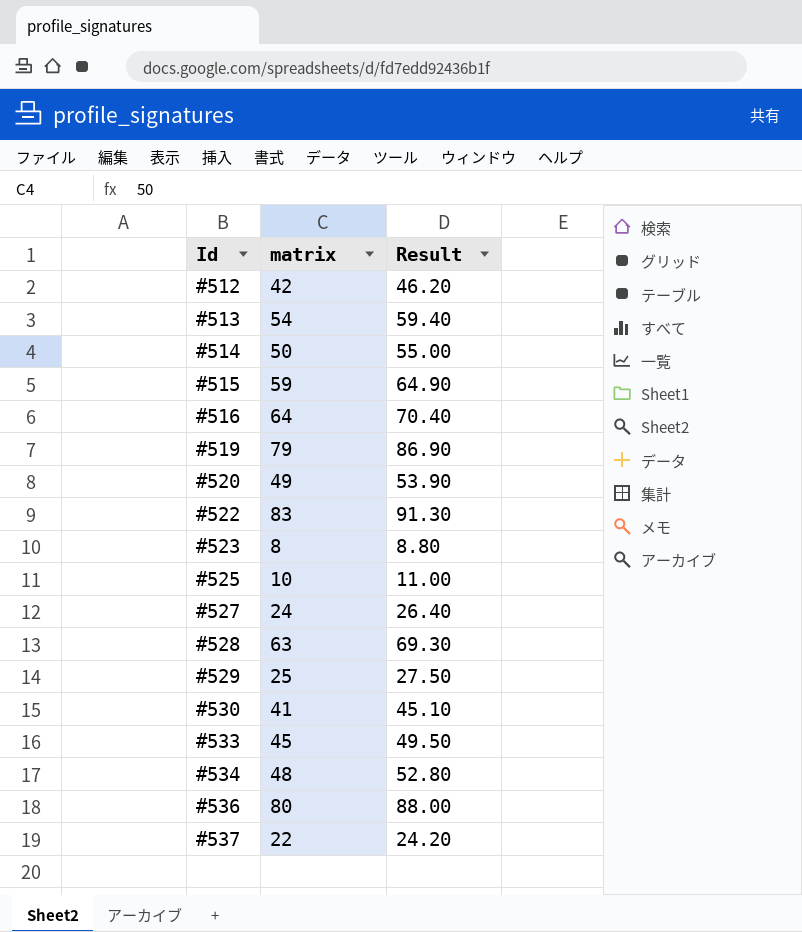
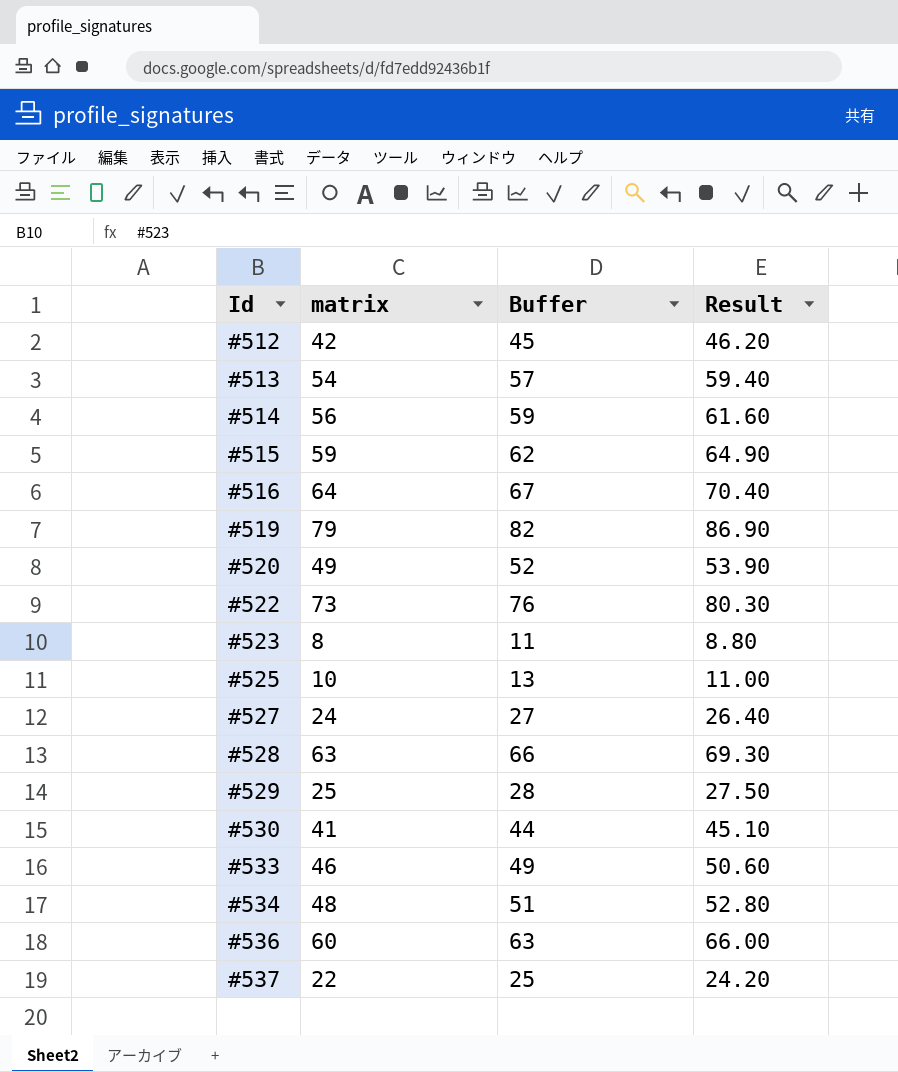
column Buffer | formula: none -> [matrix] + 3
#514 | matrix: 50 -> 56
#514 | Result: 55.00 -> 61.60
#522 | matrix: 83 -> 73
#522 | Result: 91.30 -> 80.30
#533 | matrix: 45 -> 46
#533 | Result: 49.50 -> 50.60
#536 | matrix: 80 -> 60
#536 | Result: 88.00 -> 66.00

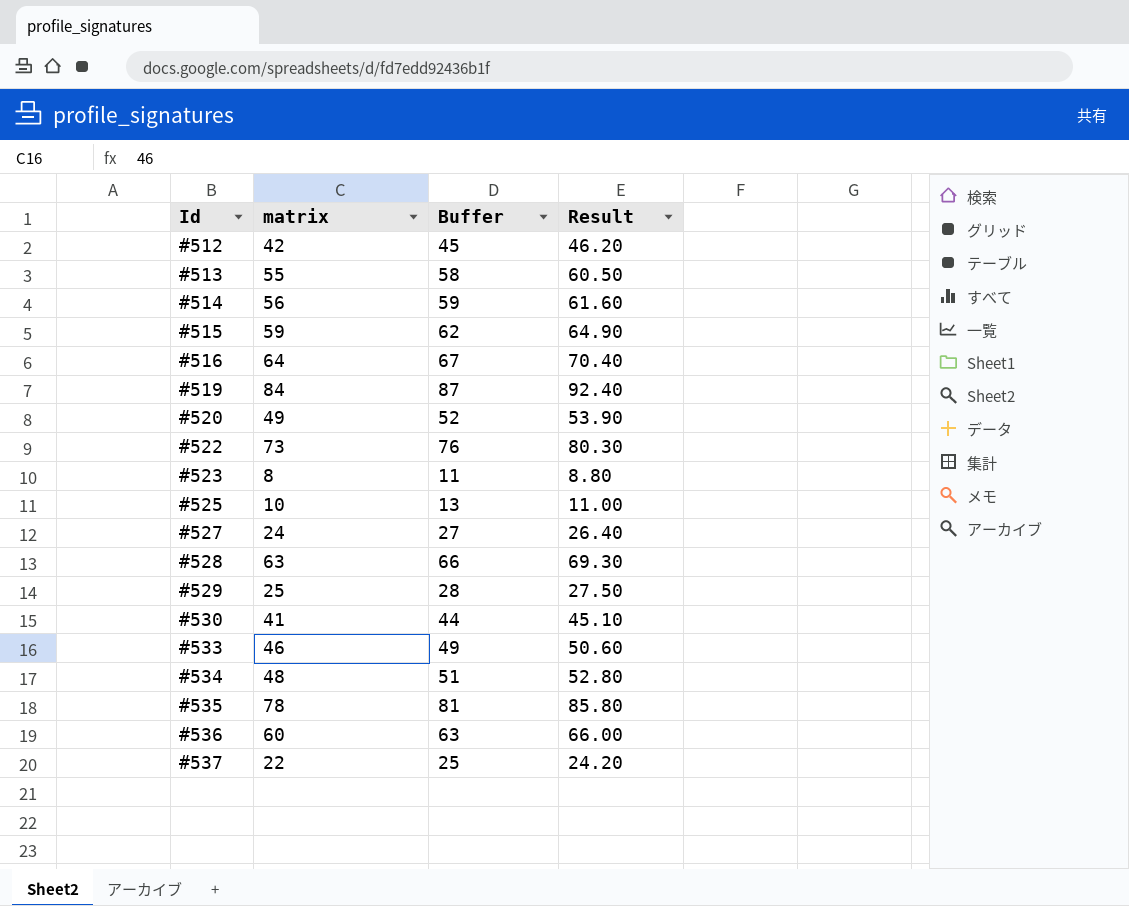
#513 | matrix: 54 -> 55
#513 | Buffer: 57 -> 58
#513 | Result: 59.40 -> 60.50
#519 | matrix: 79 -> 84
#519 | Buffer: 82 -> 87
#519 | Result: 86.90 -> 92.40
row #535: none -> 78 | 81 | 85.80

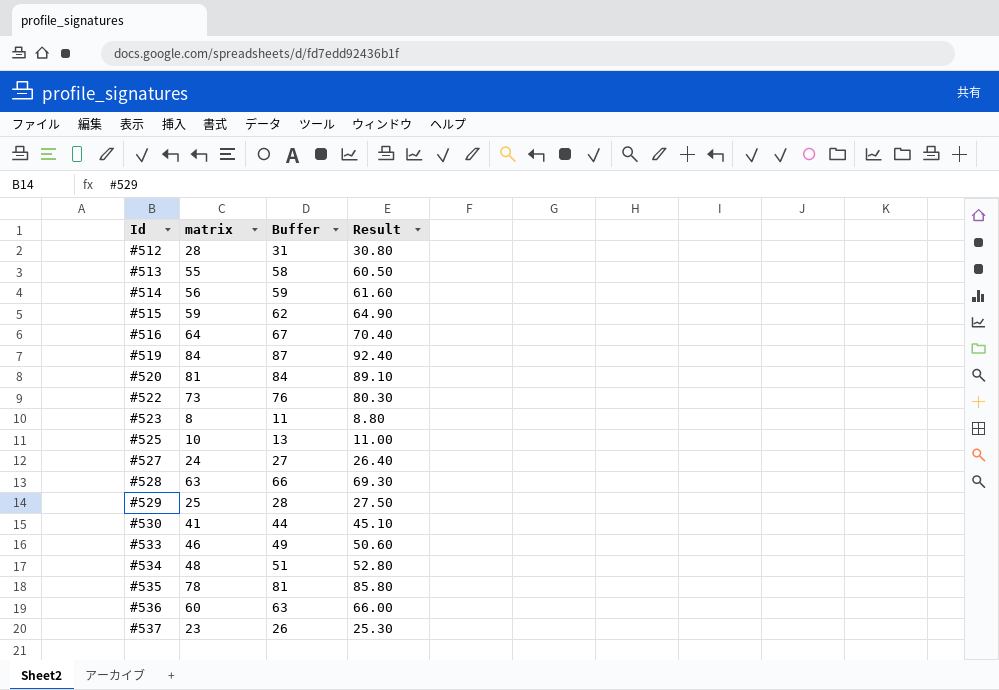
#512 | matrix: 42 -> 28
#512 | Buffer: 45 -> 31
#512 | Result: 46.20 -> 30.80
#520 | matrix: 49 -> 81
#520 | Buffer: 52 -> 84
#520 | Result: 53.90 -> 89.10
#537 | matrix: 22 -> 23
#537 | Buffer: 25 -> 26
#537 | Result: 24.20 -> 25.30

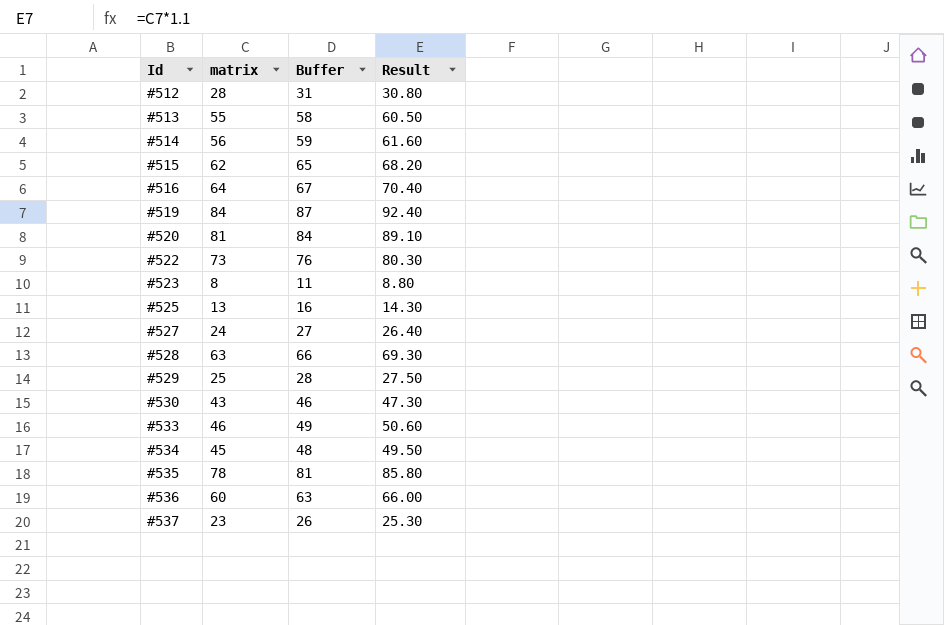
#515 | matrix: 59 -> 62
#515 | Buffer: 62 -> 65
#515 | Result: 64.90 -> 68.20
#525 | matrix: 10 -> 13
#525 | Buffer: 13 -> 16
#525 | Result: 11.00 -> 14.30
#530 | matrix: 41 -> 43
#530 | Buffer: 44 -> 46
#530 | Result: 45.10 -> 47.30
#534 | matrix: 48 -> 45
#534 | Buffer: 51 -> 48
#534 | Result: 52.80 -> 49.50

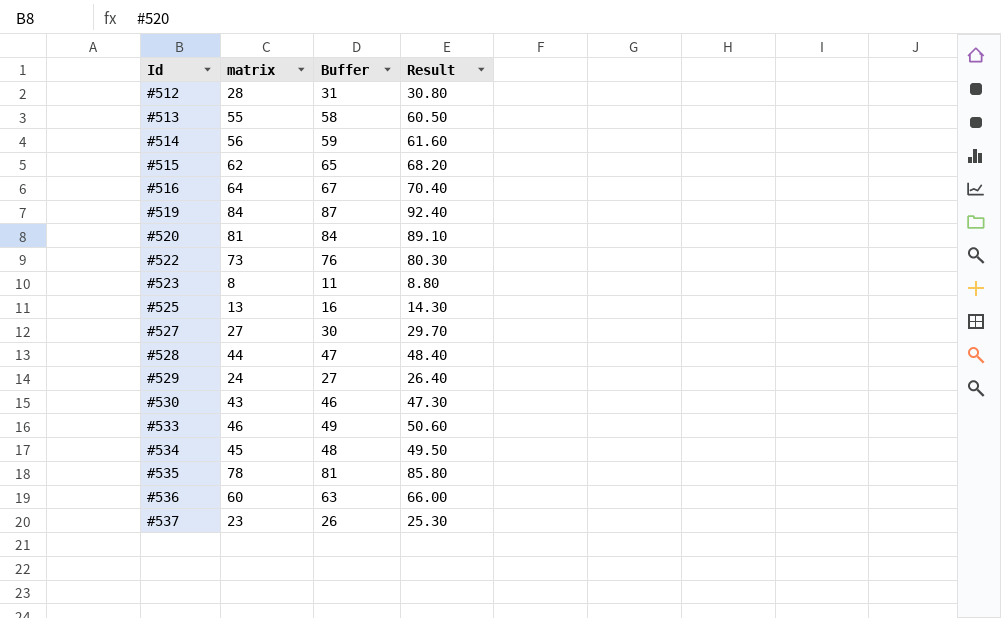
#527 | matrix: 24 -> 27
#527 | Buffer: 27 -> 30
#527 | Result: 26.40 -> 29.70
#528 | matrix: 63 -> 44
#528 | Buffer: 66 -> 47
#528 | Result: 69.30 -> 48.40
#529 | matrix: 25 -> 24
#529 | Buffer: 28 -> 27
#529 | Result: 27.50 -> 26.40

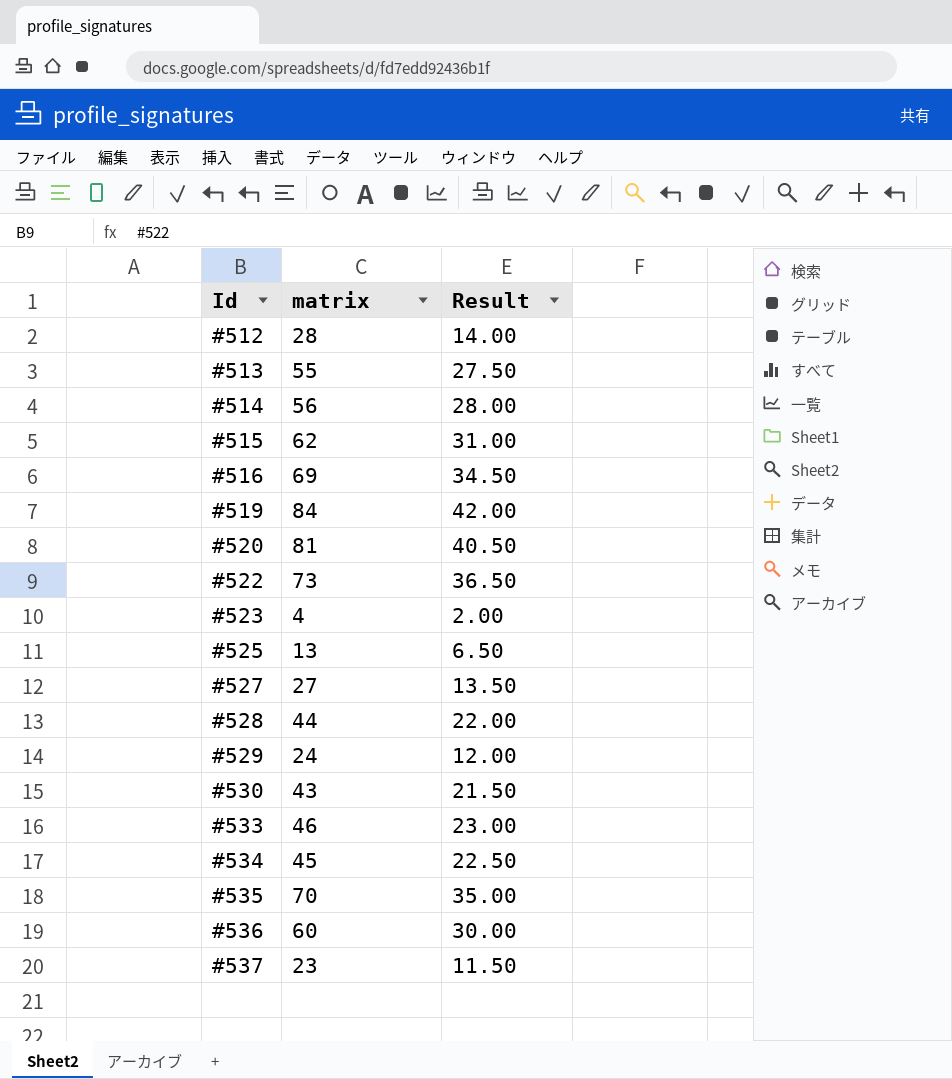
column Buffer | formula: [matrix] + 3 -> none
column Result | formula: [matrix] * 1.1 -> [matrix] * 0.5
#516 | matrix: 64 -> 69
#523 | matrix: 8 -> 4
#535 | matrix: 78 -> 70

